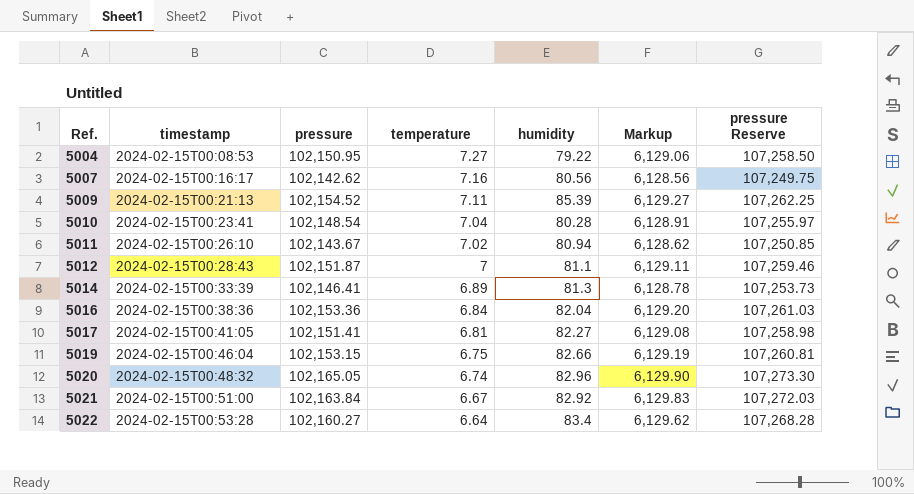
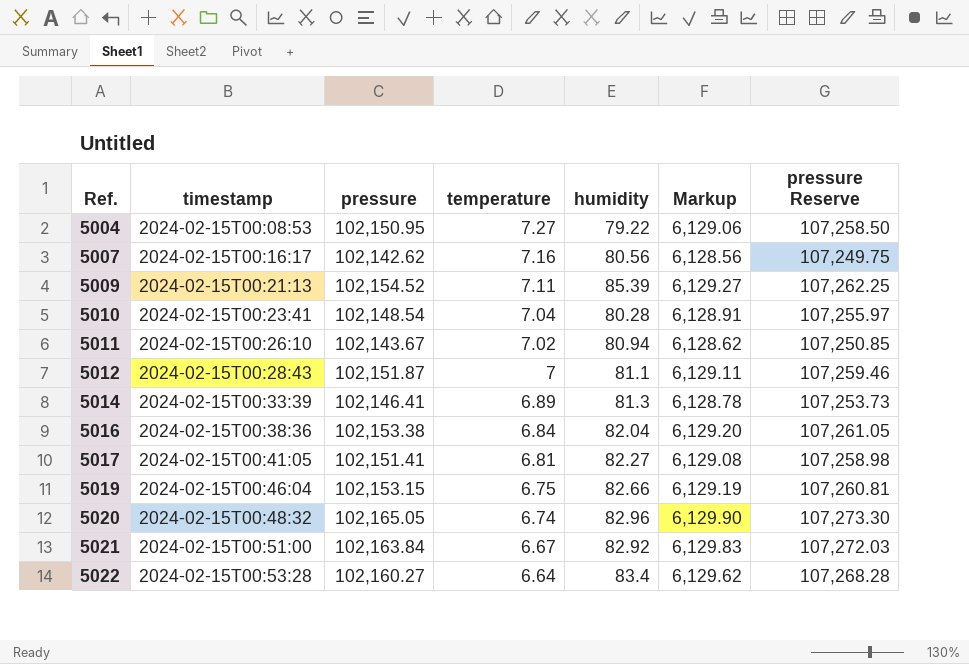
5016 | pressure: 102,153.36 -> 102,153.38
5016 | pressure Reserve: 107,261.03 -> 107,261.05

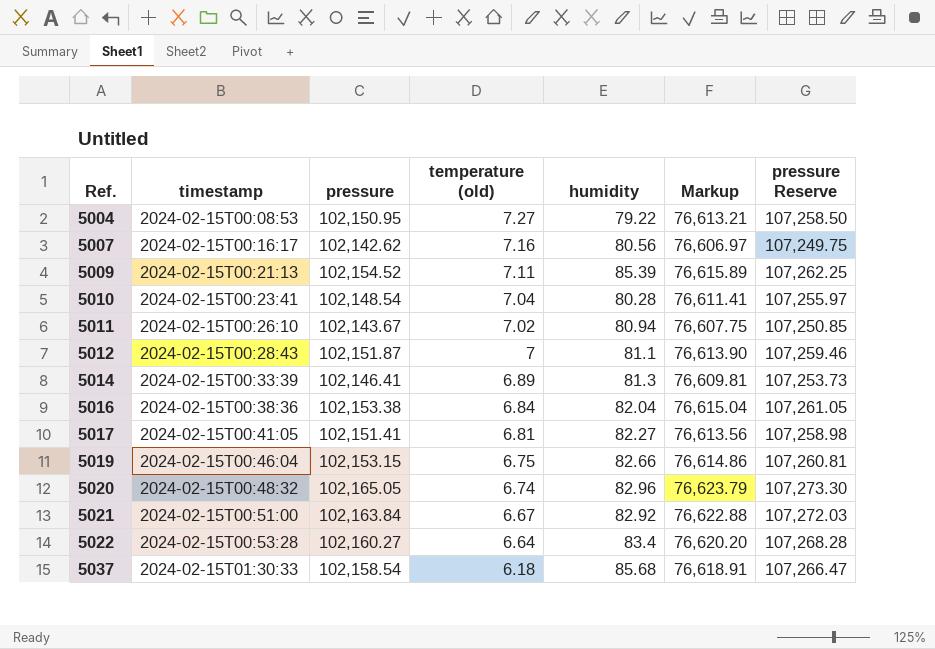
column name: temperature -> temperature (old)
column Markup | formula: [pressure] * 0.06 -> [pressure] * 0.75
row 5037: none -> 2024-02-15T01:30:33 | 102,158.54 | 6.18 | 85.68 | 76,618.91 | 107,266.47

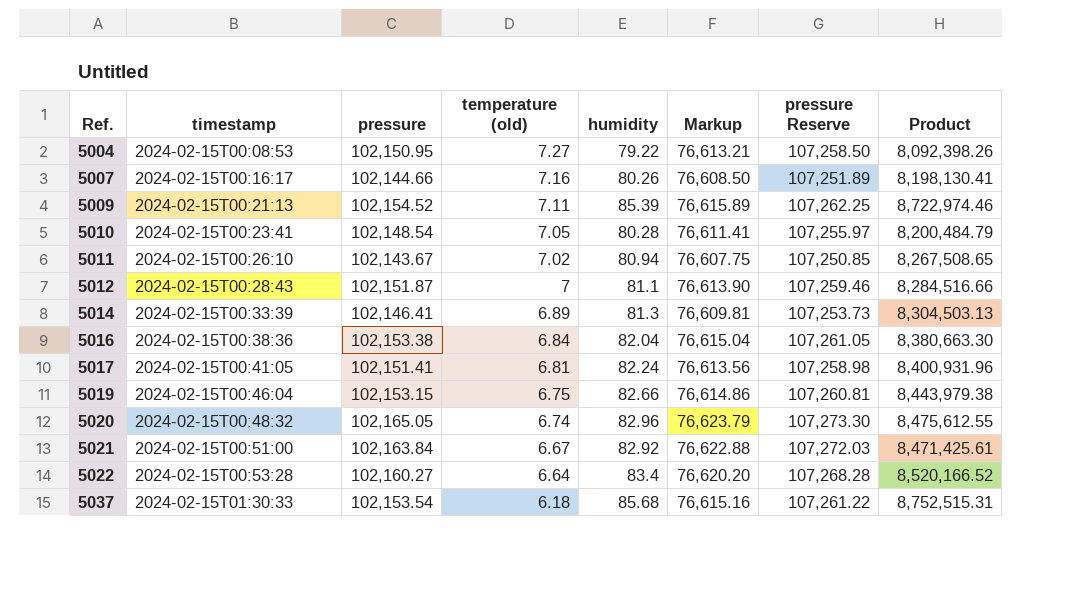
column Product | formula: none -> [pressure] * [humidity]
5007 | pressure: 102,142.62 -> 102,144.66
5007 | humidity: 80.56 -> 80.26
5007 | Markup: 76,606.97 -> 76,608.50
5007 | pressure Reserve: 107,249.75 -> 107,251.89
5010 | temperature (old): 7.04 -> 7.05
5017 | humidity: 82.27 -> 82.24
5037 | pressure: 102,158.54 -> 102,153.54
5037 | Markup: 76,618.91 -> 76,615.16
5037 | pressure Reserve: 107,266.47 -> 107,261.22

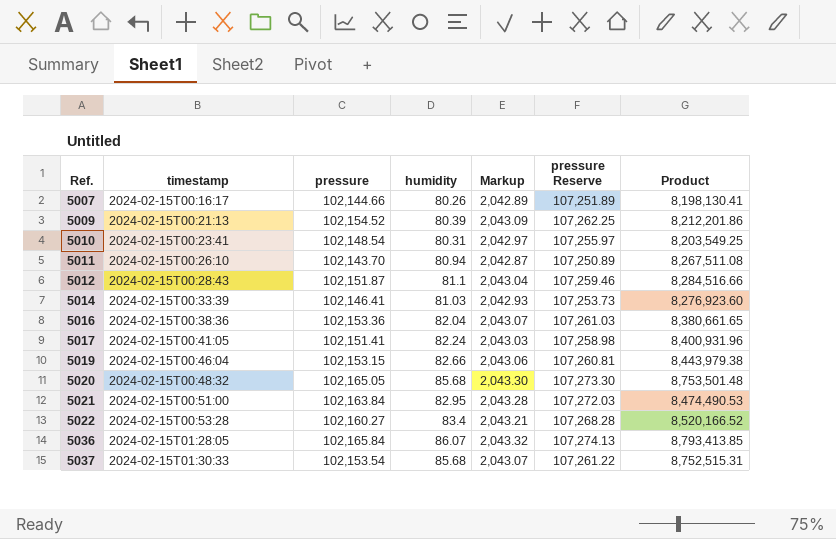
column temperature (old) | position: 4 -> none
column Markup | formula: [pressure] * 0.75 -> [pressure] * 0.02
row 5004: 2024-02-15T00:08:53 | 102,150.95 | 7.27 | 79.22 | 76,613.21 | 107,258.50 | 8,092,398.26 -> none
5009 | humidity: 85.39 -> 80.39
5009 | Product: 8,722,974.46 -> 8,212,201.86
5010 | humidity: 80.28 -> 80.31
5010 | Product: 8,200,484.79 -> 8,203,549.25
5011 | pressure: 102,143.67 -> 102,143.70
5011 | pressure Reserve: 107,250.85 -> 107,250.89
5011 | Product: 8,267,508.65 -> 8,267,511.08
5014 | humidity: 81.3 -> 81.03
5014 | Product: 8,304,503.13 -> 8,276,923.60
5016 | pressure: 102,153.38 -> 102,153.36
5016 | pressure Reserve: 107,261.05 -> 107,261.03
5016 | Product: 8,380,663.30 -> 8,380,661.65
5020 | humidity: 82.96 -> 85.68
5020 | Product: 8,475,612.55 -> 8,753,501.48
5021 | humidity: 82.92 -> 82.95
5021 | Product: 8,471,425.61 -> 8,474,490.53
row 5036: none -> 2024-02-15T01:28:05 | 102,165.84 | 86.07 | 2,043.32 | 107,274.13 | 8,793,413.85

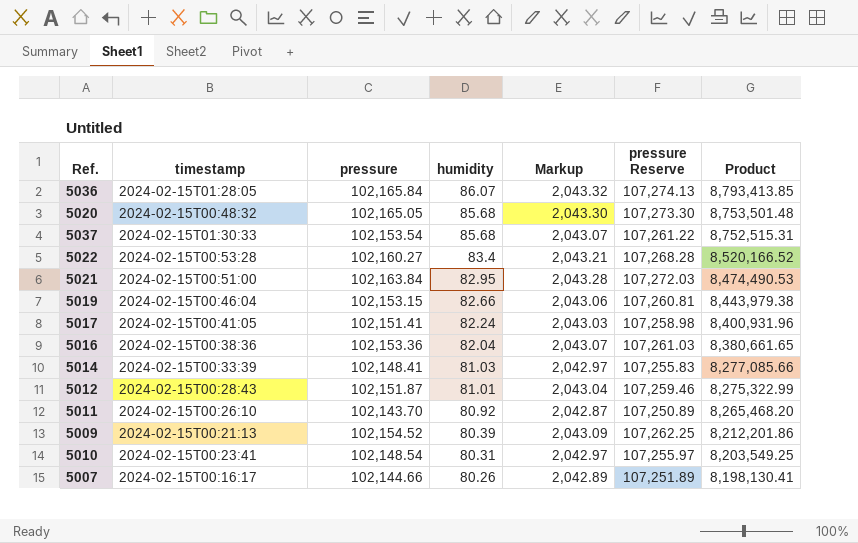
row order: Ref. ascending -> humidity descending
5014 | pressure: 102,146.41 -> 102,148.41
5014 | Markup: 2,042.93 -> 2,042.97
5014 | pressure Reserve: 107,253.73 -> 107,255.83
5014 | Product: 8,276,923.60 -> 8,277,085.66
5012 | humidity: 81.1 -> 81.01
5012 | Product: 8,284,516.66 -> 8,275,322.99
5011 | humidity: 80.94 -> 80.92
5011 | Product: 8,267,511.08 -> 8,265,468.20

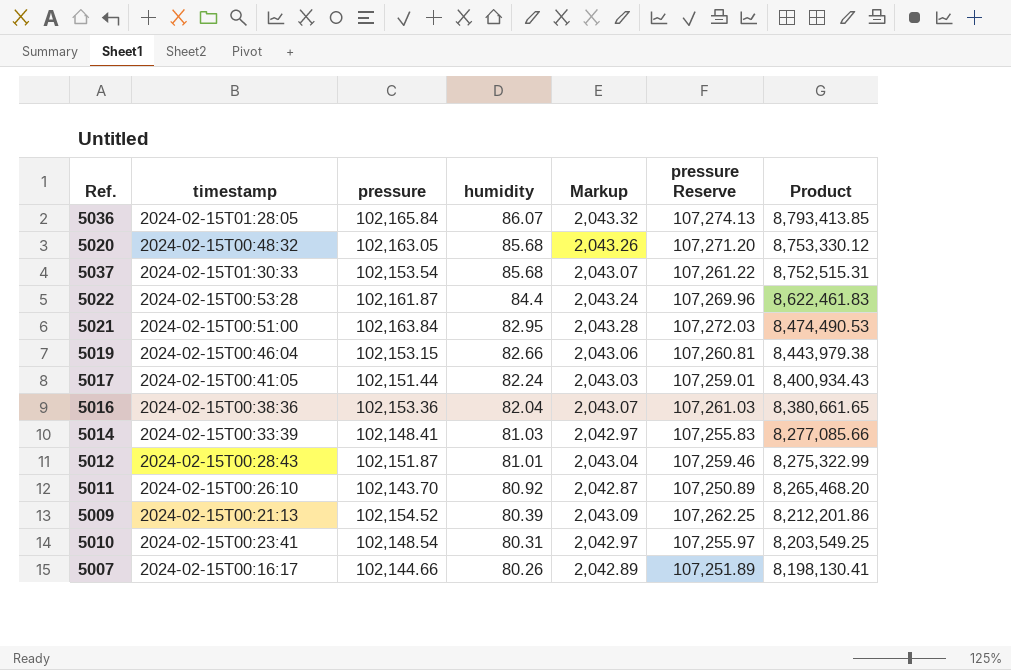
5020 | pressure: 102,165.05 -> 102,163.05
5020 | Markup: 2,043.30 -> 2,043.26
5020 | pressure Reserve: 107,273.30 -> 107,271.20
5020 | Product: 8,753,501.48 -> 8,753,330.12
5022 | pressure: 102,160.27 -> 102,161.87
5022 | humidity: 83.4 -> 84.4
5022 | Markup: 2,043.21 -> 2,043.24
5022 | pressure Reserve: 107,268.28 -> 107,269.96
5022 | Product: 8,520,166.52 -> 8,622,461.83
5017 | pressure: 102,151.41 -> 102,151.44
5017 | pressure Reserve: 107,258.98 -> 107,259.01
5017 | Product: 8,400,931.96 -> 8,400,934.43

